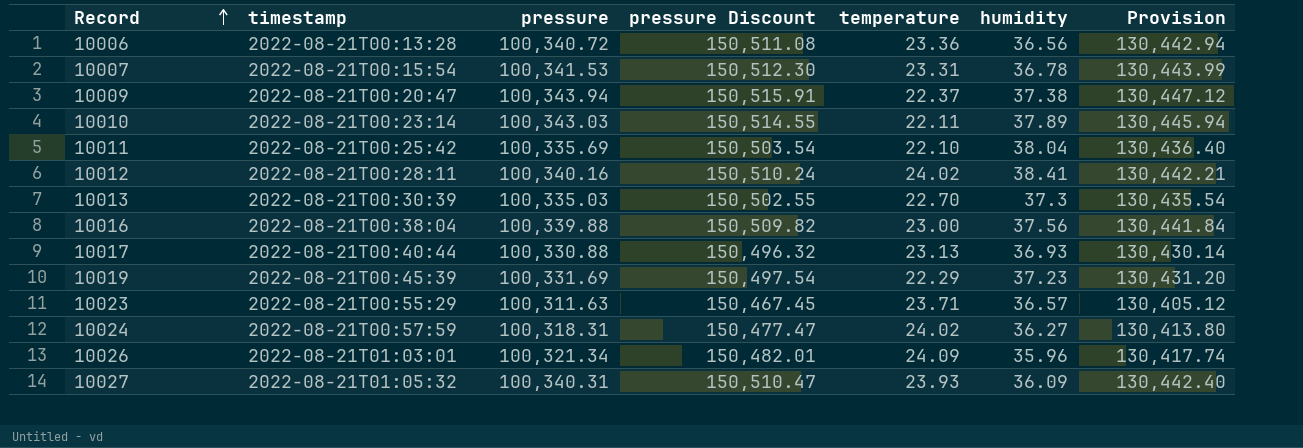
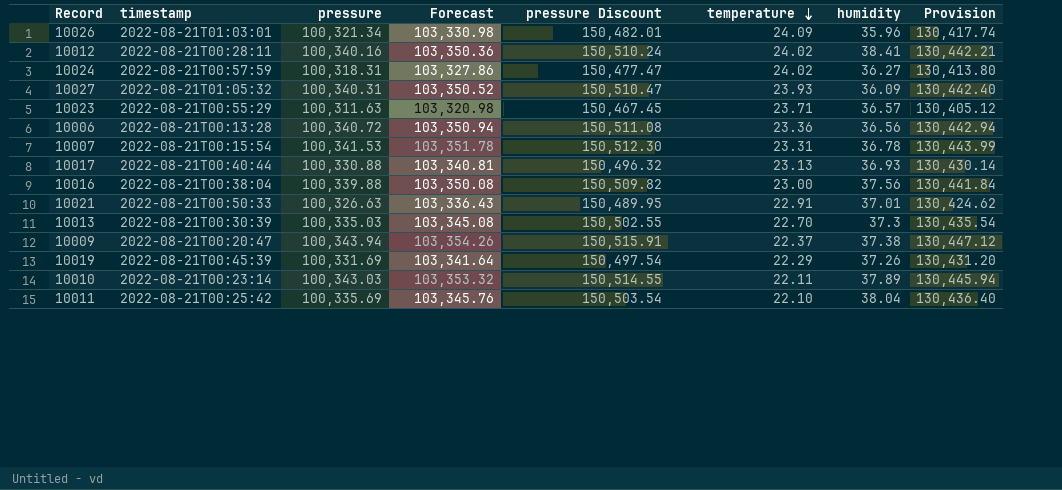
row order: Record ascending -> temperature descending
column Forecast | formula: none -> [pressure] * 1.03
row 10021: none -> 2022-08-21T00:50:33 | 100,326.63 | 103,336.43 | 150,489.95 | 22.91 | 37.01 | 130,424.62
10019 | humidity: 37.23 -> 37.26

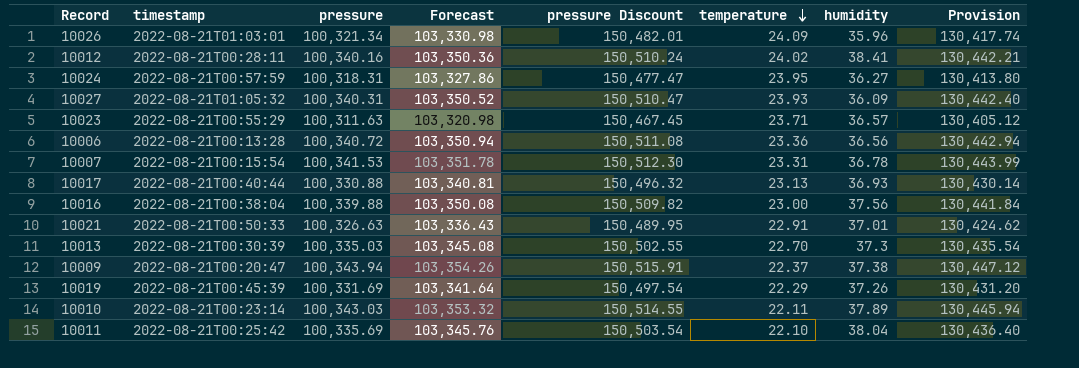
10024 | temperature: 24.02 -> 23.95

